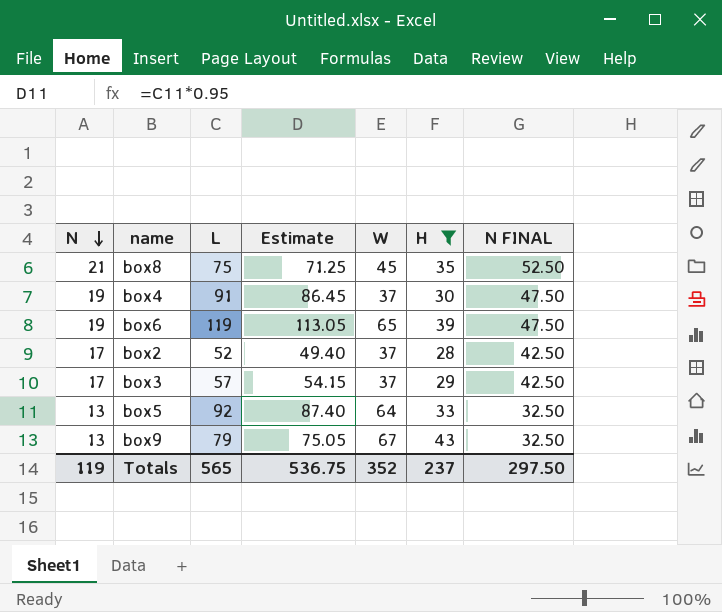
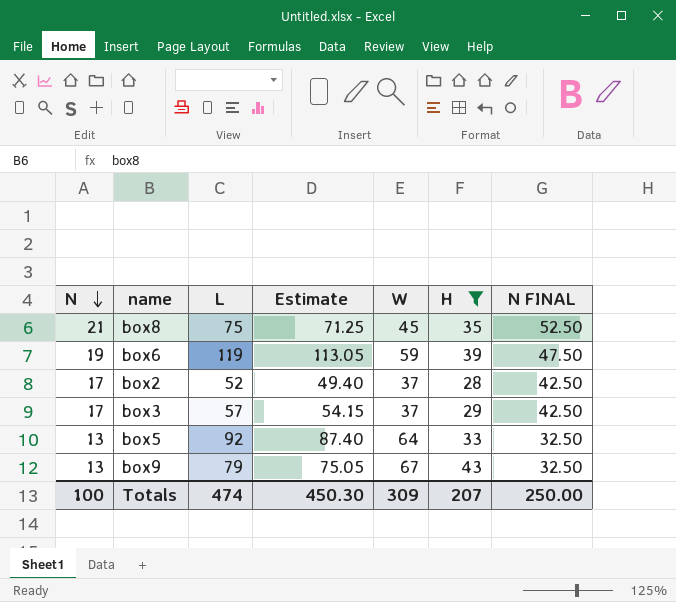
row box4: 19 | 91 | 86.45 | 37 | 30 | 47.50 -> none
box6 | W: 65 -> 59
Totals | N: 119 -> 100
Totals | L: 565 -> 474
Totals | Estimate: 536.75 -> 450.30
Totals | W: 352 -> 309
Totals | H: 237 -> 207
Totals | N FINAL: 297.50 -> 250.00

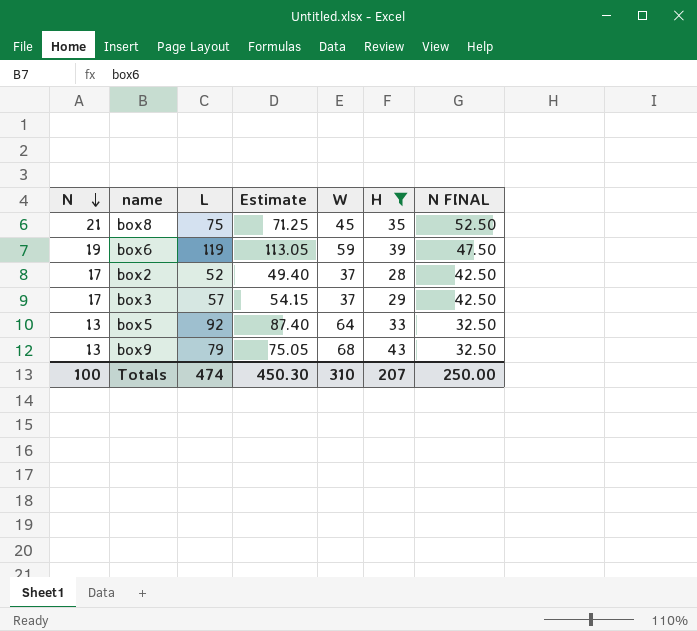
box9 | W: 67 -> 68
Totals | W: 309 -> 310

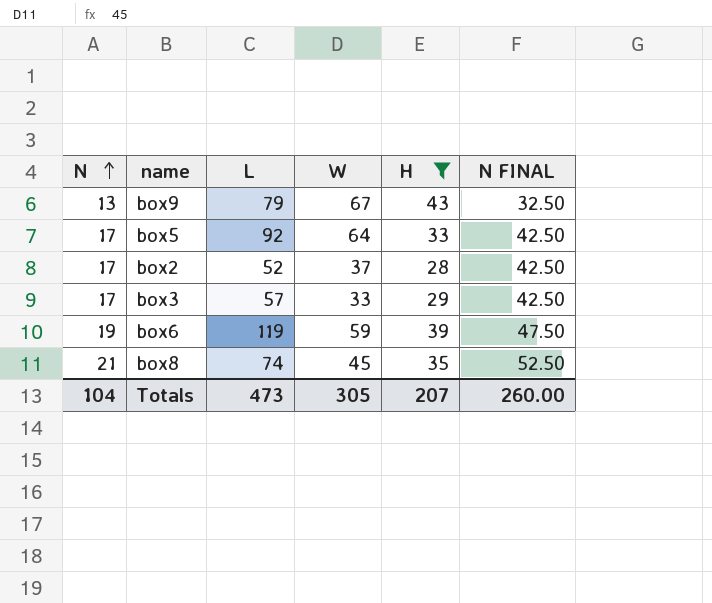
row order: N descending -> N ascending
column Estimate | formula: [L] * 0.95 -> none
box9 | W: 68 -> 67
box5 | N: 13 -> 17
box5 | N FINAL: 32.50 -> 42.50
box3 | W: 37 -> 33
box8 | L: 75 -> 74
Totals | N: 100 -> 104
Totals | L: 474 -> 473
Totals | W: 310 -> 305
Totals | N FINAL: 250.00 -> 260.00

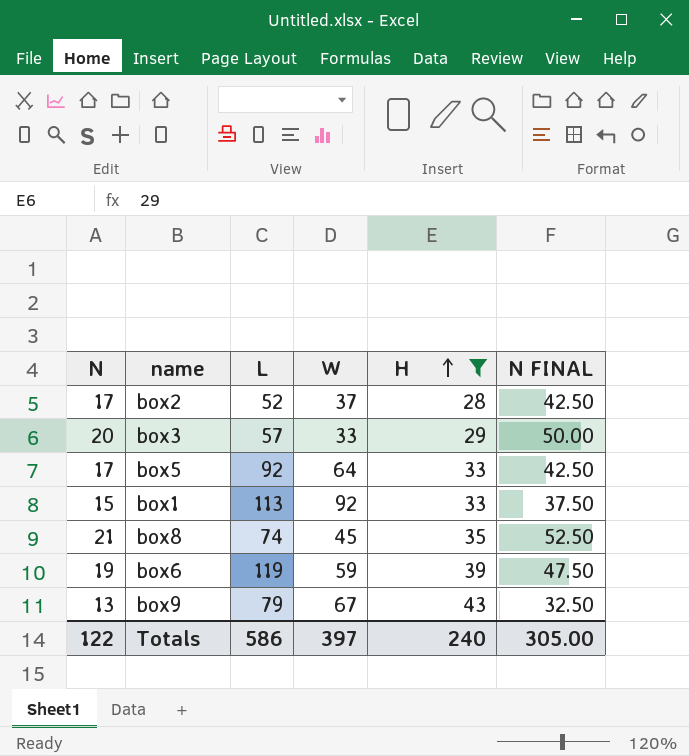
row order: N ascending -> H ascending
box3 | N: 17 -> 20
box3 | N FINAL: 42.50 -> 50.00
row box1: none -> 15 | 113 | 92 | 33 | 37.50
Totals | N: 104 -> 122
Totals | L: 473 -> 586
Totals | W: 305 -> 397
Totals | H: 207 -> 240
Totals | N FINAL: 260.00 -> 305.00

